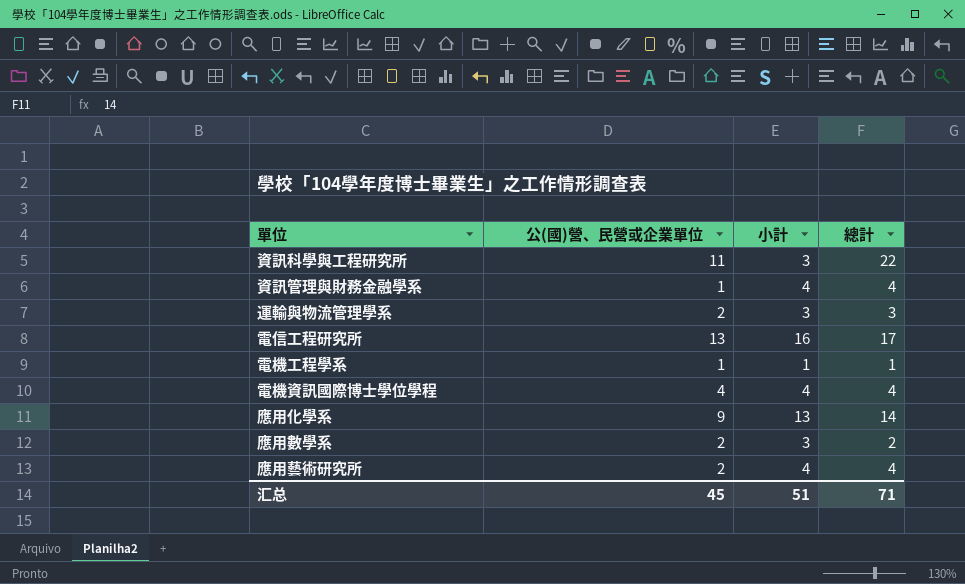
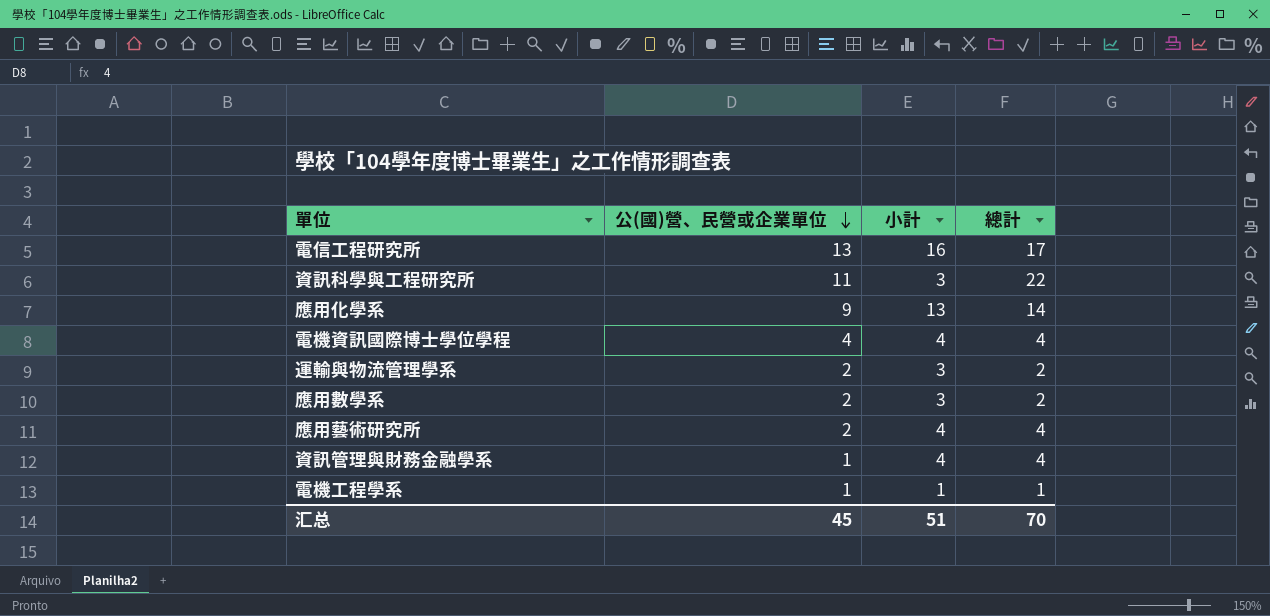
row order: none -> 公(國)營、民營或企業單位 descending
運輸與物流管理學系 | 總計: 3 -> 2
汇总 | 總計: 71 -> 70

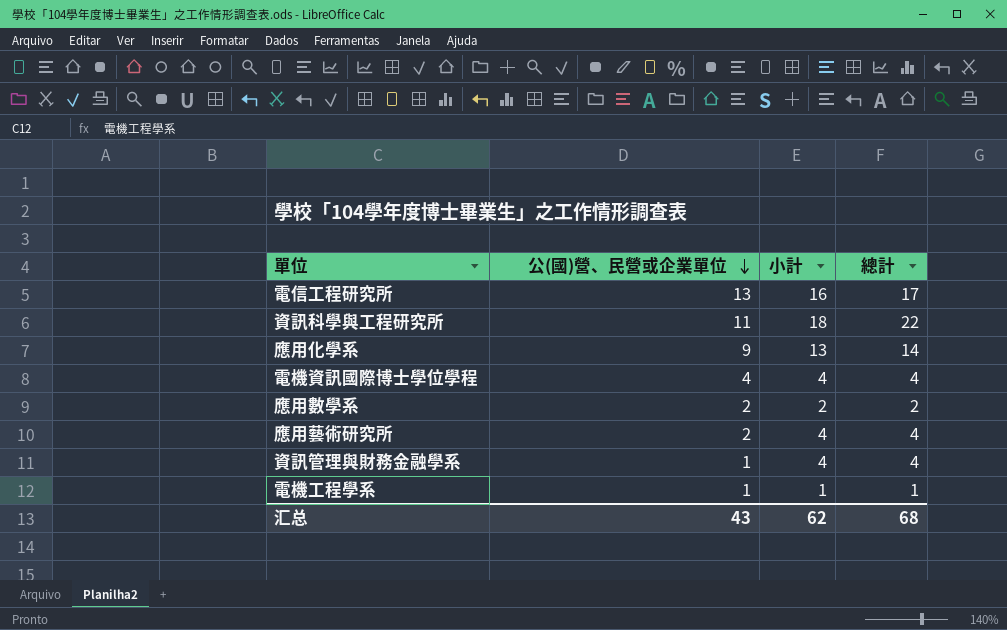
row 運輸與物流管理學系: 2 | 3 | 2 -> none
資訊科學與工程研究所 | 小計: 3 -> 18
應用數學系 | 小計: 3 -> 2
汇总 | 公(國)營、民營或企業單位: 45 -> 43
汇总 | 小計: 51 -> 62
汇总 | 總計: 70 -> 68

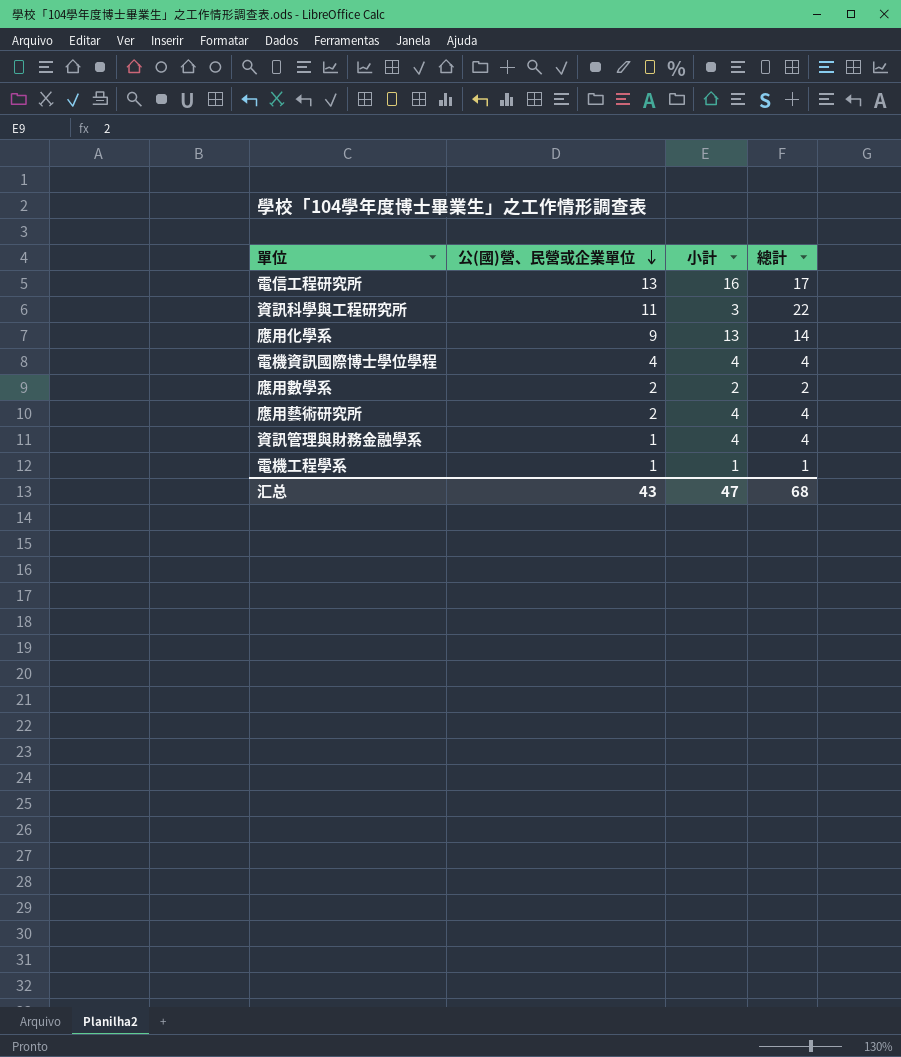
資訊科學與工程研究所 | 小計: 18 -> 3
汇总 | 小計: 62 -> 47

